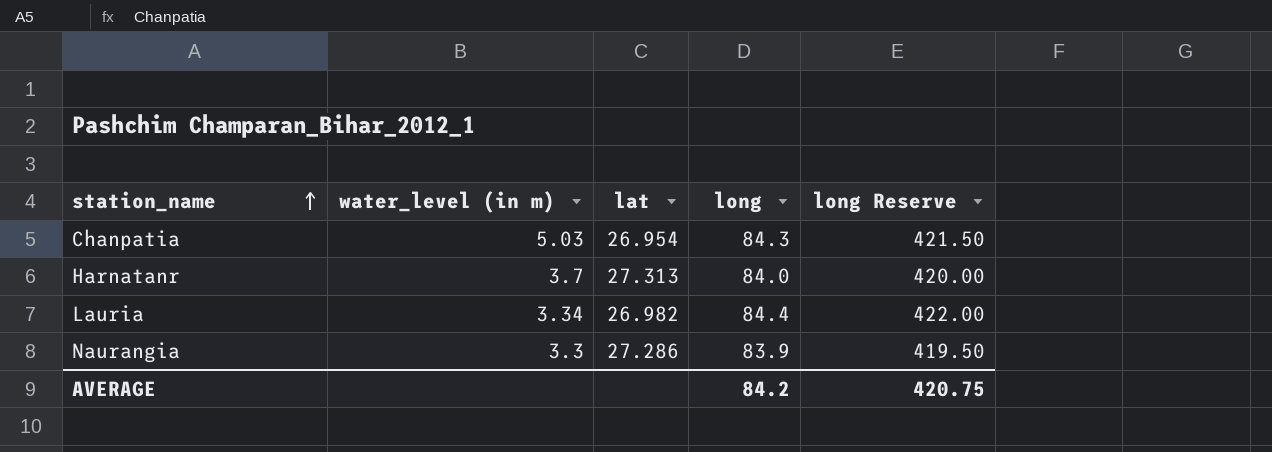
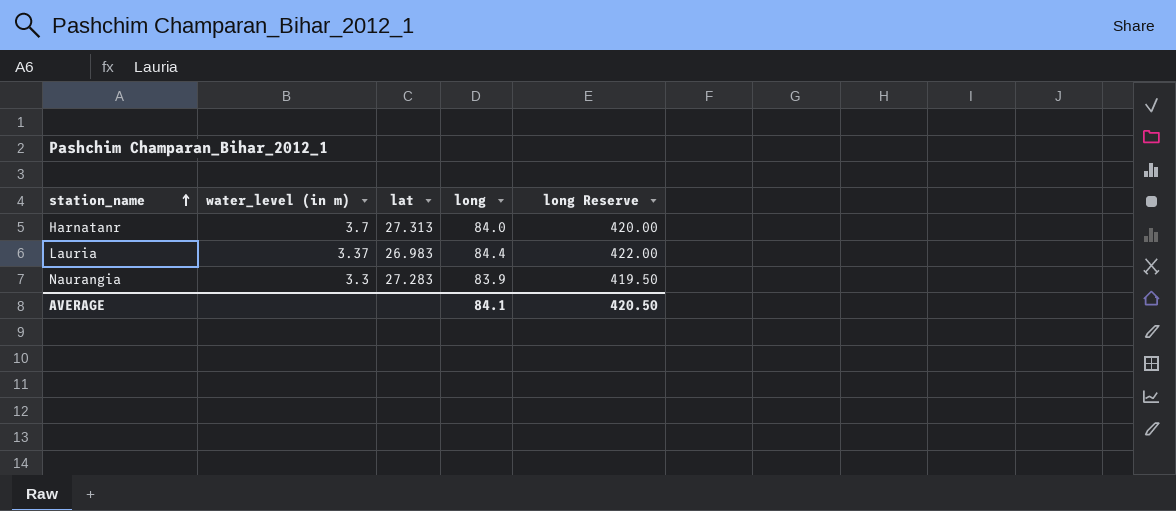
row Chanpatia: 5.03 | 26.954 | 84.3 | 421.50 -> none
Lauria | water_level (in m): 3.34 -> 3.37
Lauria | lat: 26.982 -> 26.983
Naurangia | lat: 27.286 -> 27.283
AVERAGE | long: 84.2 -> 84.1
AVERAGE | long Reserve: 420.75 -> 420.50

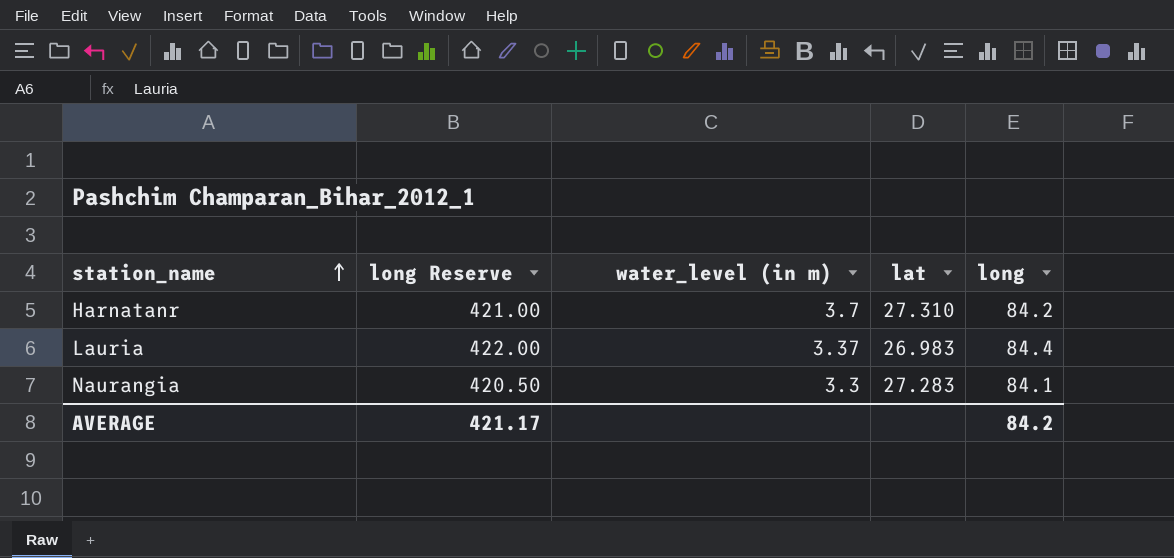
column long Reserve | position: 5 -> 2
Harnatanr | long Reserve: 420.00 -> 421.00
Harnatanr | lat: 27.313 -> 27.310
Harnatanr | long: 84.0 -> 84.2
Naurangia | long Reserve: 419.50 -> 420.50
Naurangia | long: 83.9 -> 84.1
AVERAGE | long Reserve: 420.50 -> 421.17
AVERAGE | long: 84.1 -> 84.2

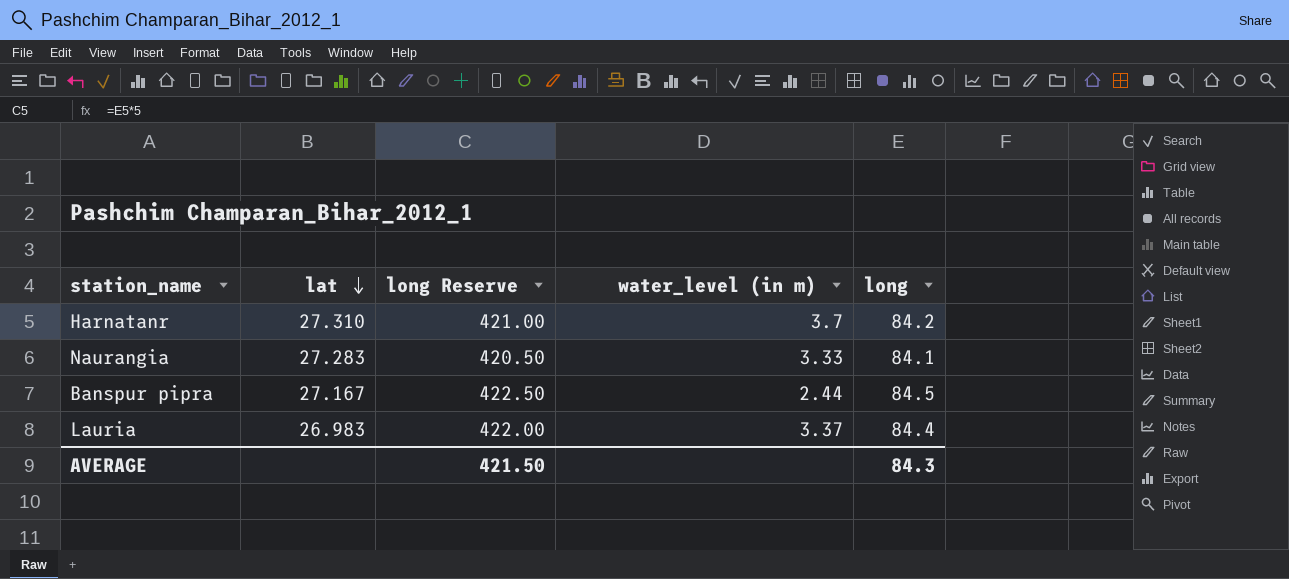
row order: station_name ascending -> lat descending
column lat | position: 4 -> 2
Naurangia | water_level (in m): 3.3 -> 3.33
row Banspur pipra: none -> 27.167 | 422.50 | 2.44 | 84.5
AVERAGE | long Reserve: 421.17 -> 421.50
AVERAGE | long: 84.2 -> 84.3

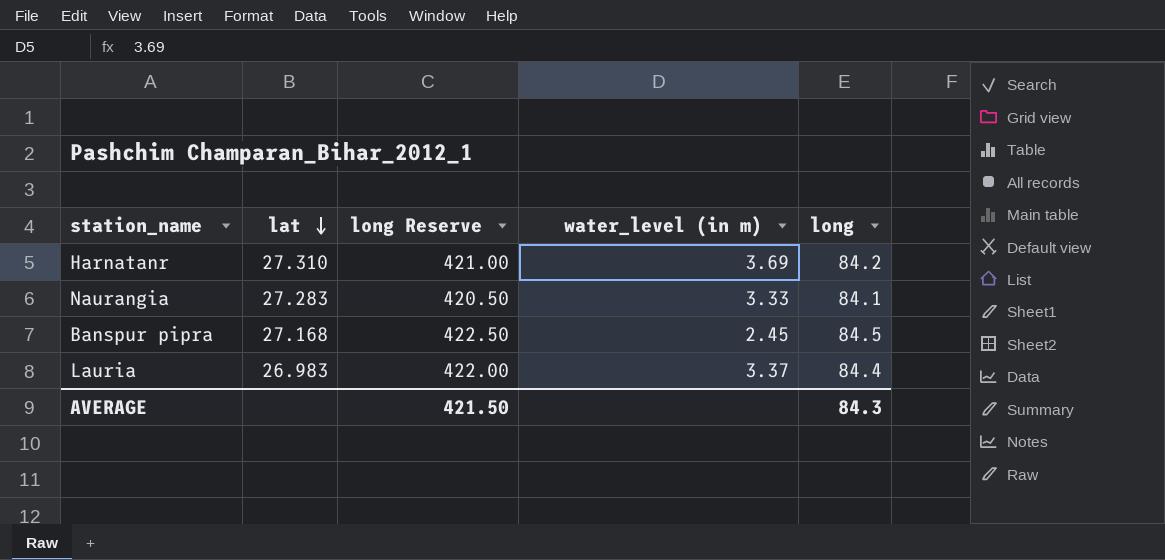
Harnatanr | water_level (in m): 3.7 -> 3.69
Banspur pipra | lat: 27.167 -> 27.168
Banspur pipra | water_level (in m): 2.44 -> 2.45

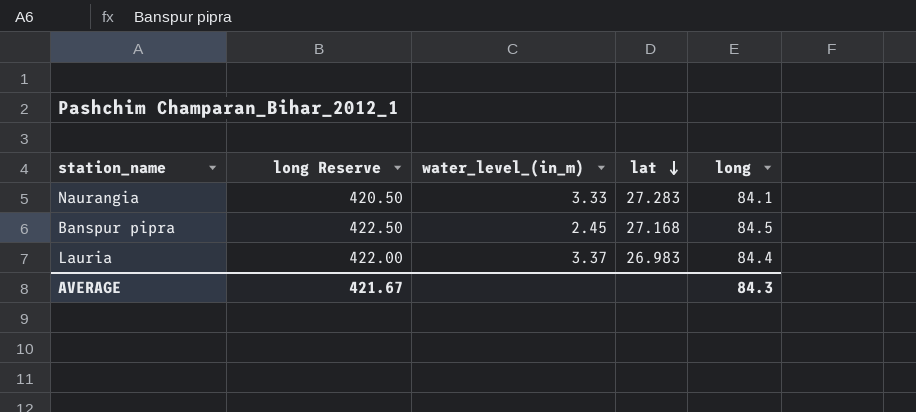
column name: water_level (in m) -> water_level_(in_m)
column lat | position: 2 -> 4
row Harnatanr: 27.310 | 421.00 | 3.69 | 84.2 -> none
AVERAGE | long Reserve: 421.50 -> 421.67

